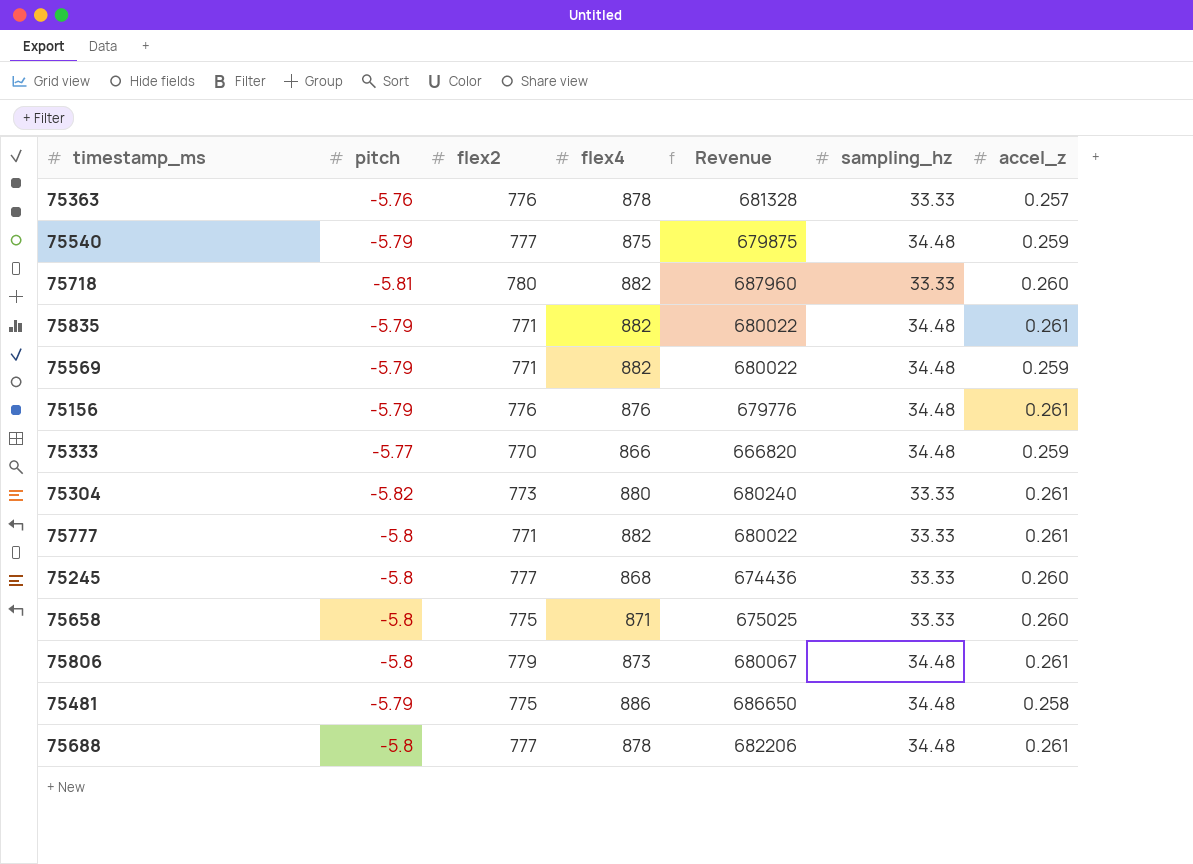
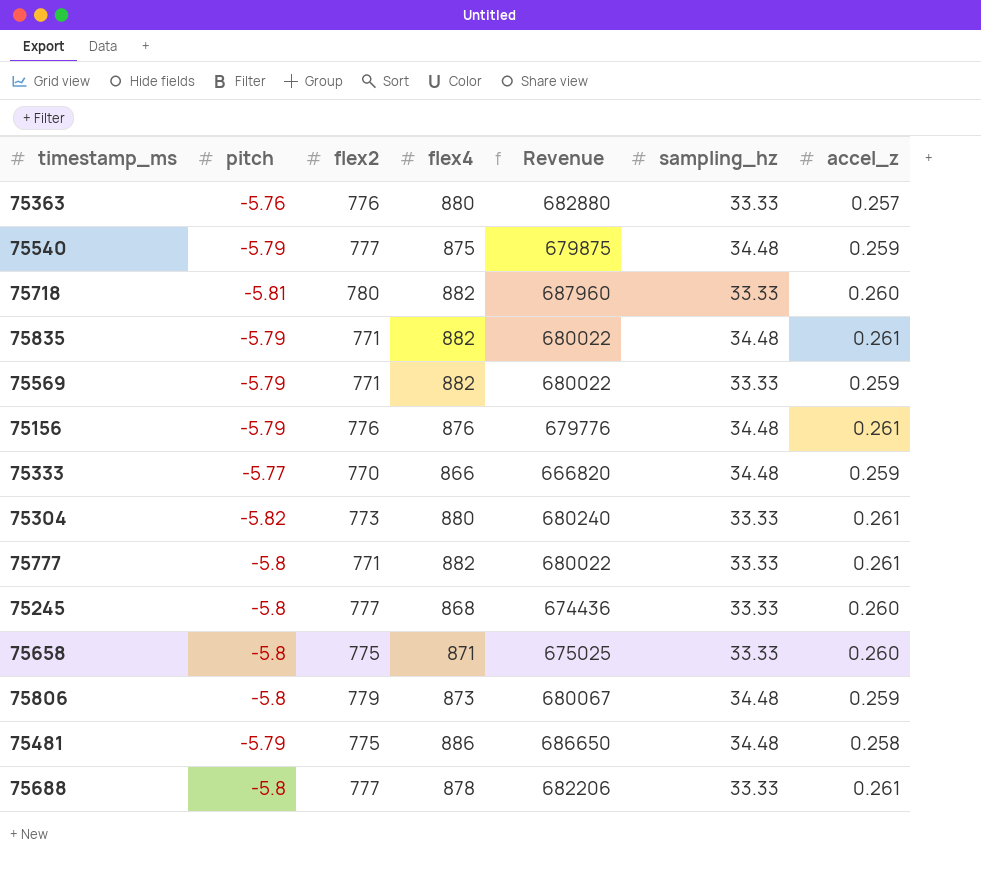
75363 | flex4: 878 -> 880
75363 | Revenue: 681328 -> 682880
75569 | sampling_hz: 34.48 -> 33.33
75806 | accel_z: 0.261 -> 0.259
75688 | sampling_hz: 34.48 -> 33.33

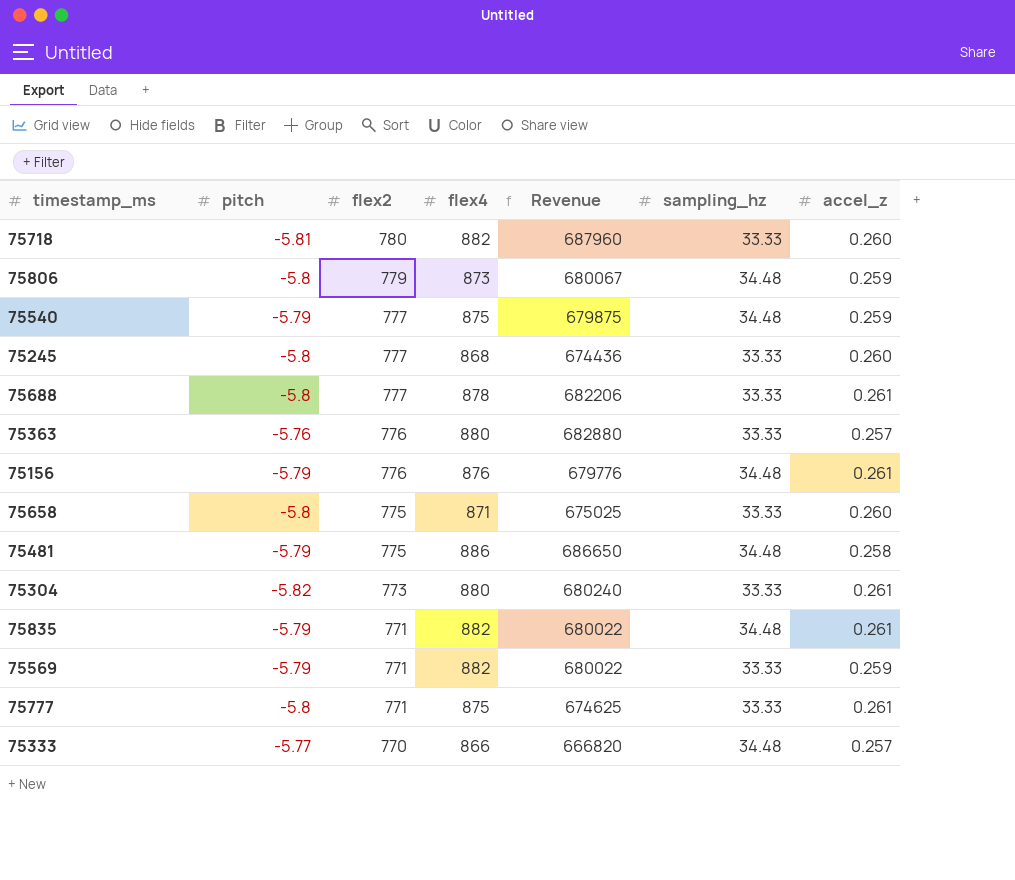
row order: none -> flex2 descending
75777 | flex4: 882 -> 875
75777 | Revenue: 680022 -> 674625
75333 | accel_z: 0.259 -> 0.257

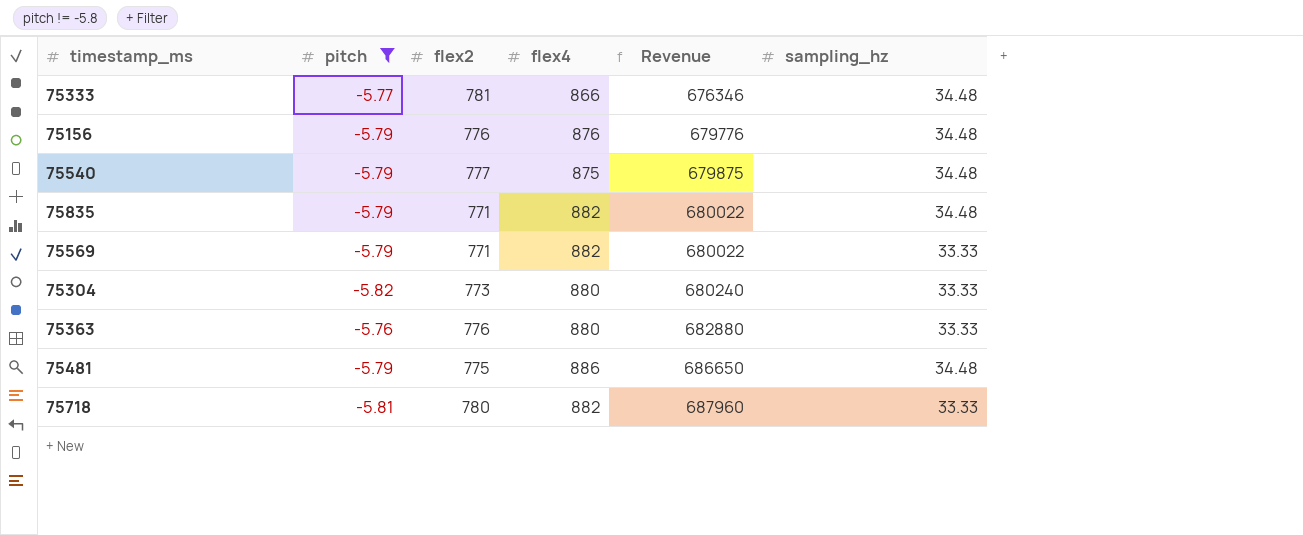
filter: none -> pitch != -5.8
row order: flex2 descending -> Revenue ascending
column accel_z | position: 7 -> none
75333 | flex2: 770 -> 781
75333 | Revenue: 666820 -> 676346

